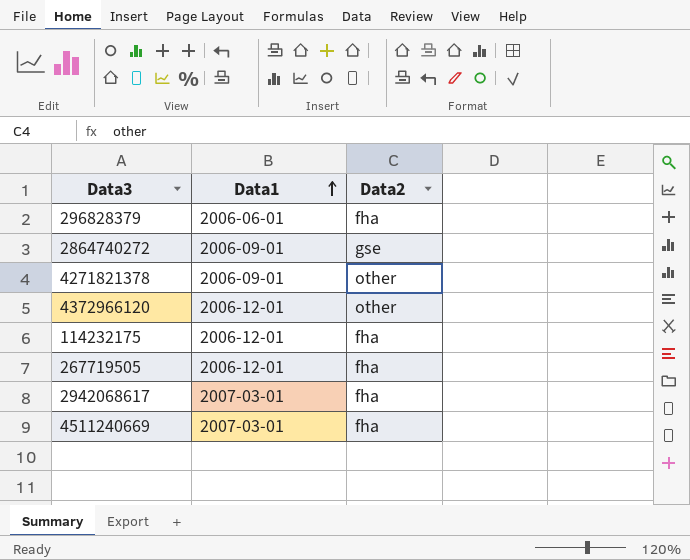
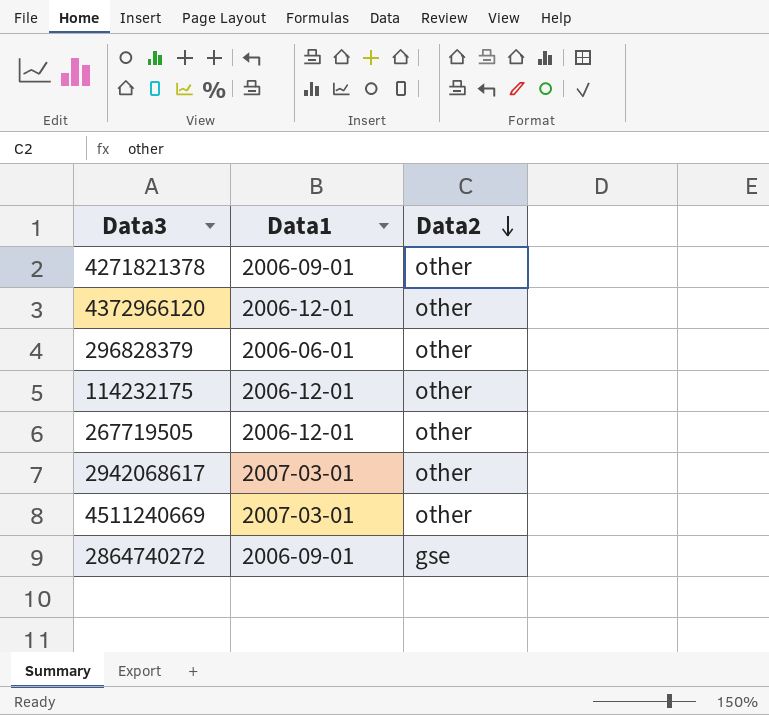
row order: Data1 ascending -> Data2 descending
296828379 | Data2: fha -> other
114232175 | Data2: fha -> other
267719505 | Data2: fha -> other
2942068617 | Data2: fha -> other
4511240669 | Data2: fha -> other

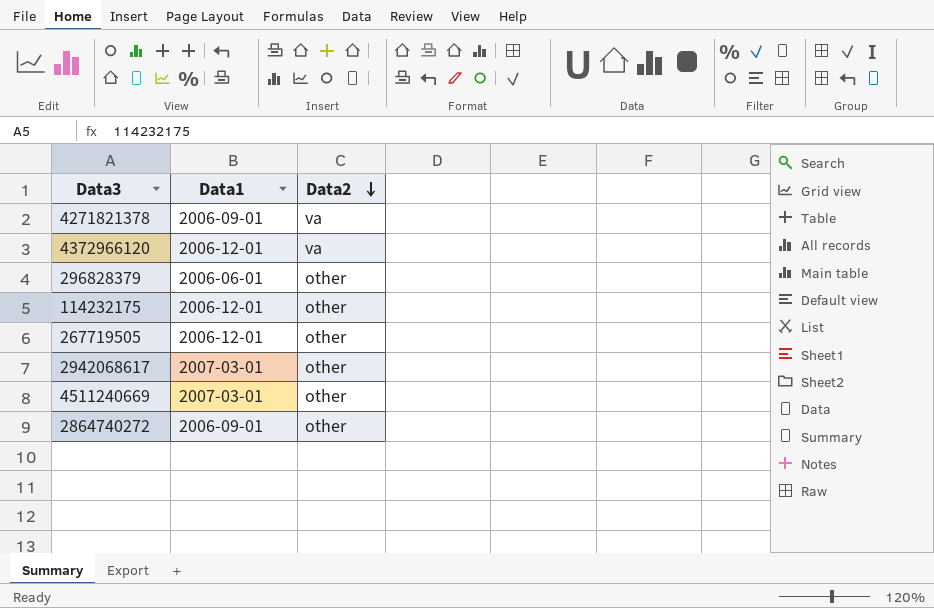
4271821378 | Data2: other -> va
4372966120 | Data2: other -> va
2864740272 | Data2: gse -> other

